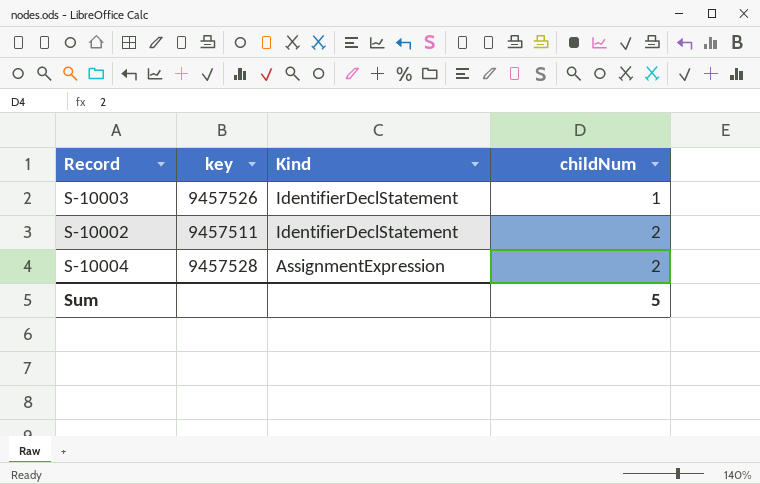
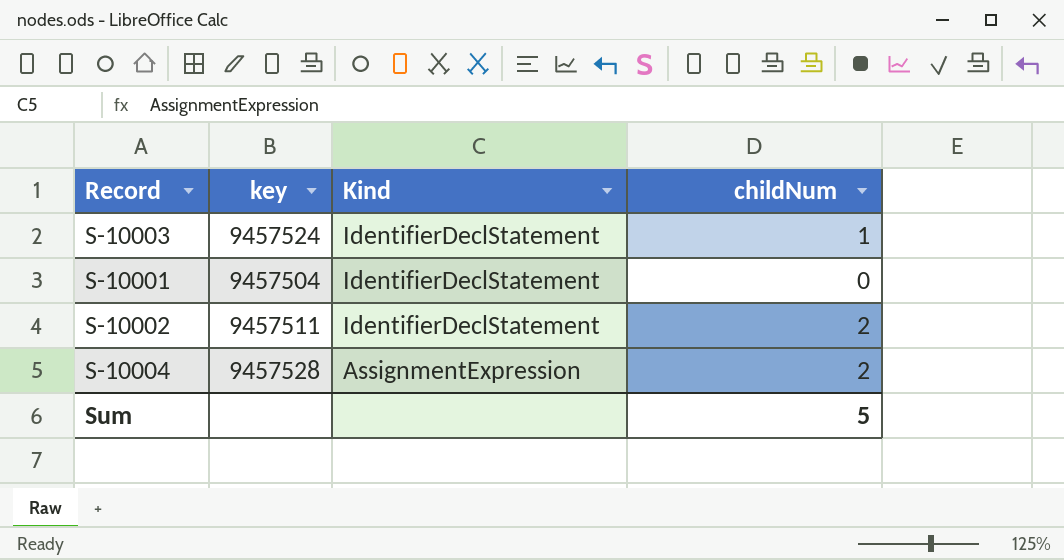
S-10003 | key: 9457526 -> 9457524
row S-10001: none -> 9457504 | IdentifierDeclStatement | 0

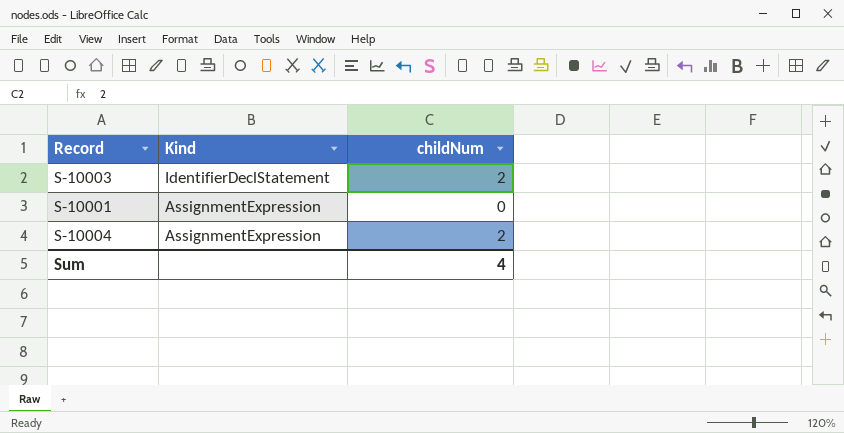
column key | position: 2 -> none
row S-10002: 9457511 | IdentifierDeclStatement | 2 -> none
S-10003 | childNum: 1 -> 2
S-10001 | Kind: IdentifierDeclStatement -> AssignmentExpression
Sum | childNum: 5 -> 4

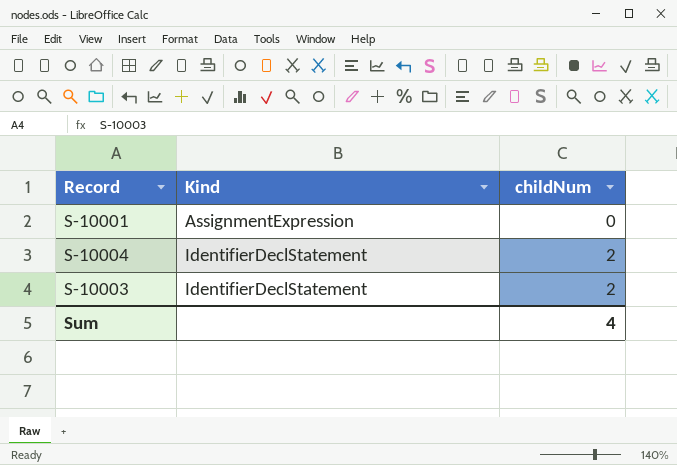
row order: Kind descending -> Kind ascending
S-10004 | Kind: AssignmentExpression -> IdentifierDeclStatement

